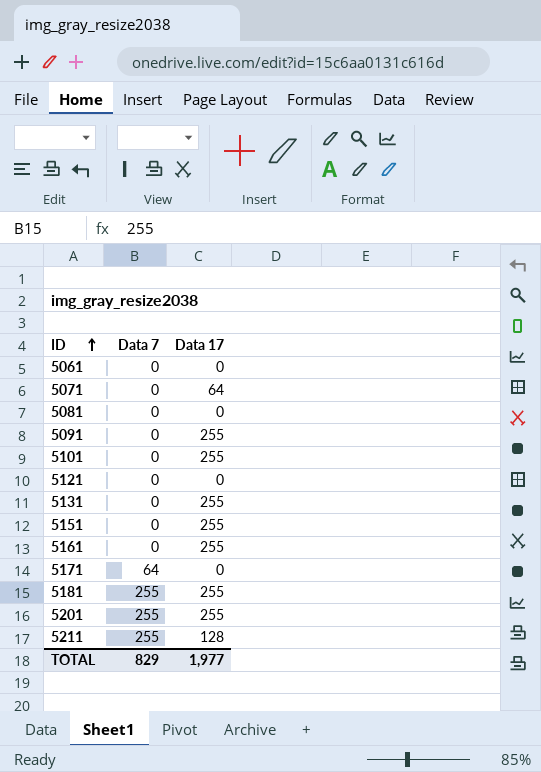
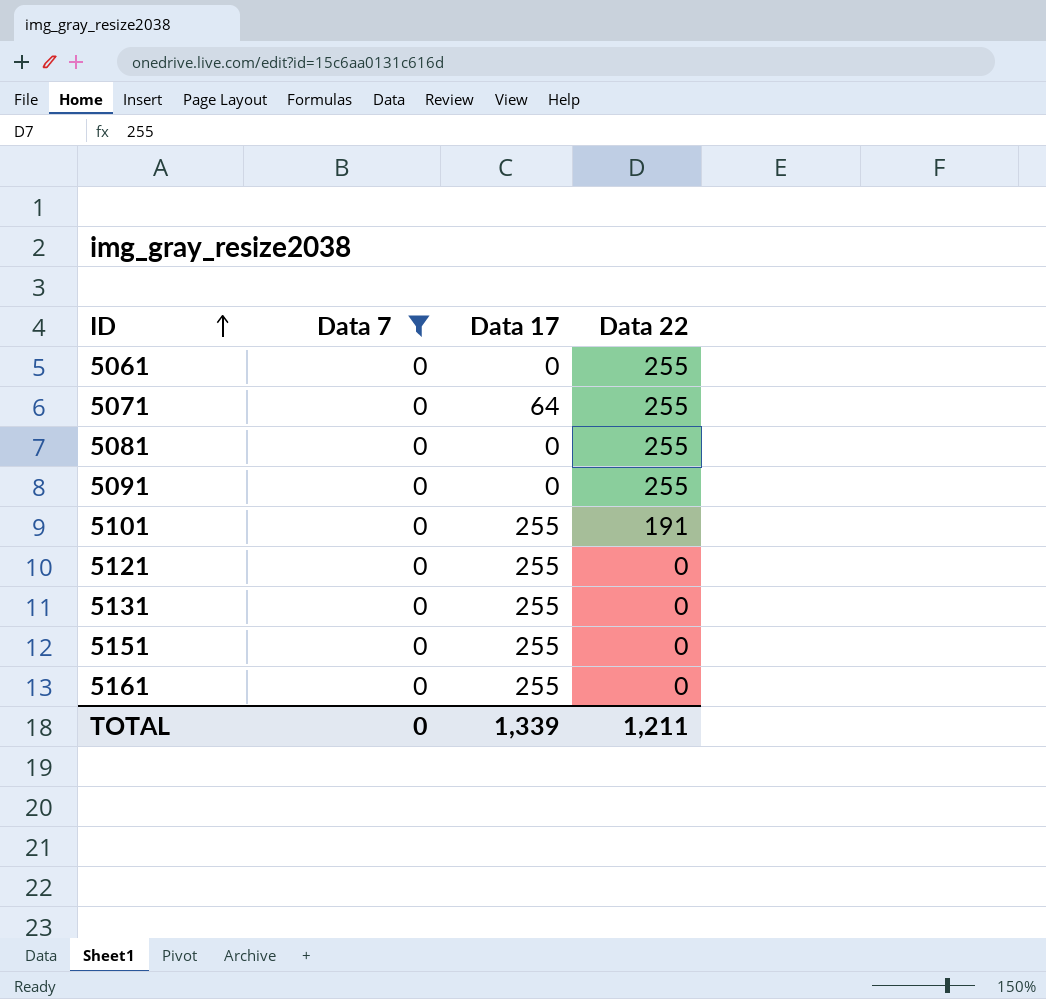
filter: none -> Data 7 = 0
column Data 22 | position: none -> 4
5091 | Data 17: 255 -> 0
5121 | Data 17: 0 -> 255
TOTAL | Data 7: 829 -> 0
TOTAL | Data 17: 1,977 -> 1,339

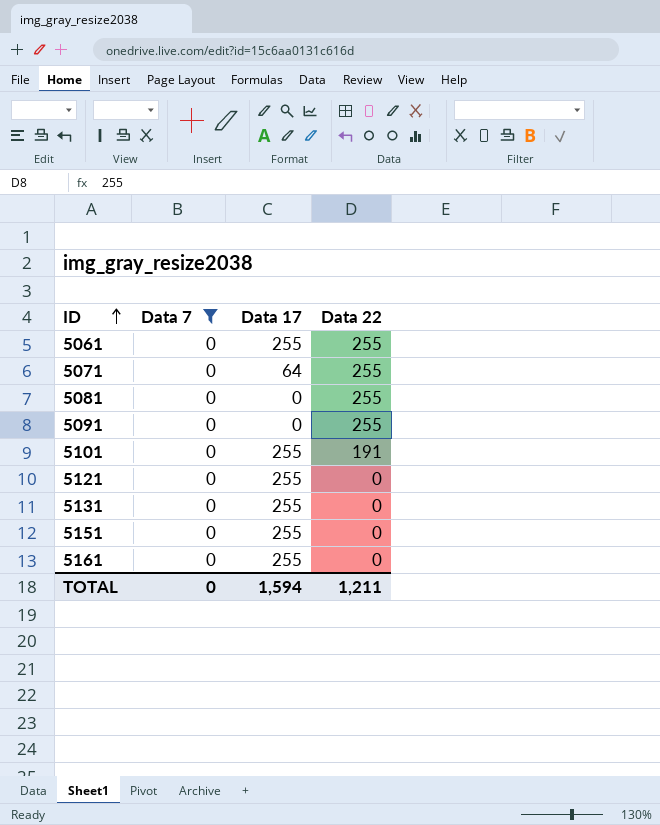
5061 | Data 17: 0 -> 255
TOTAL | Data 17: 1,339 -> 1,594

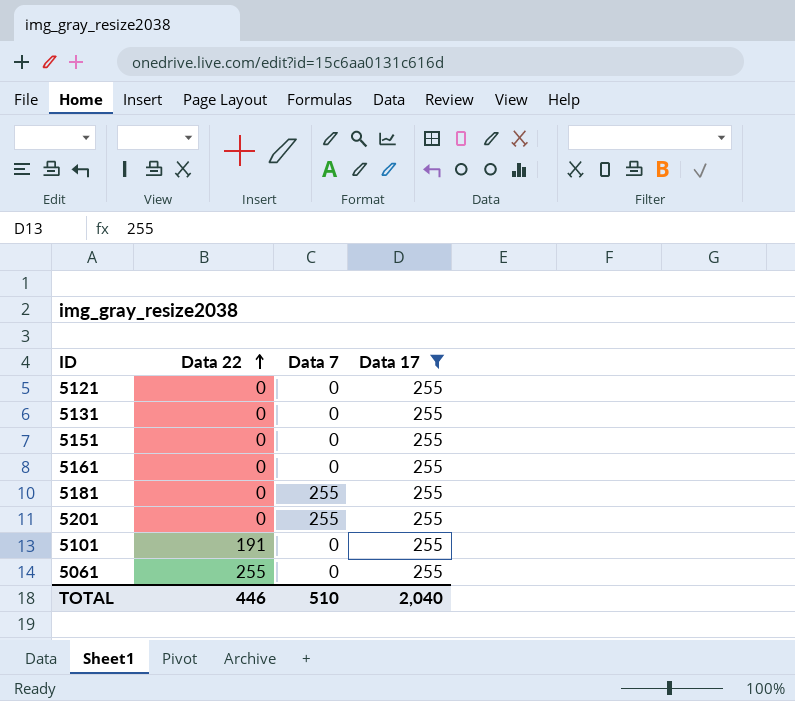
filter: Data 7 = 0 -> Data 17 = 255
row order: ID ascending -> Data 22 ascending
column Data 22 | position: 4 -> 2
TOTAL | Data 22: 1,211 -> 446
TOTAL | Data 7: 0 -> 510
TOTAL | Data 17: 1,594 -> 2,040

